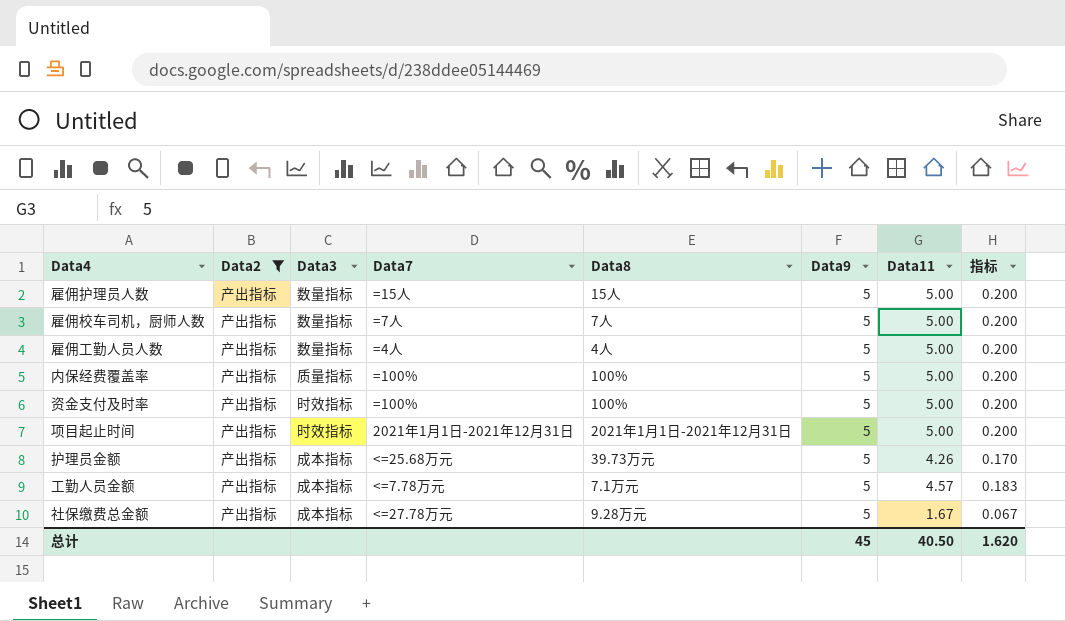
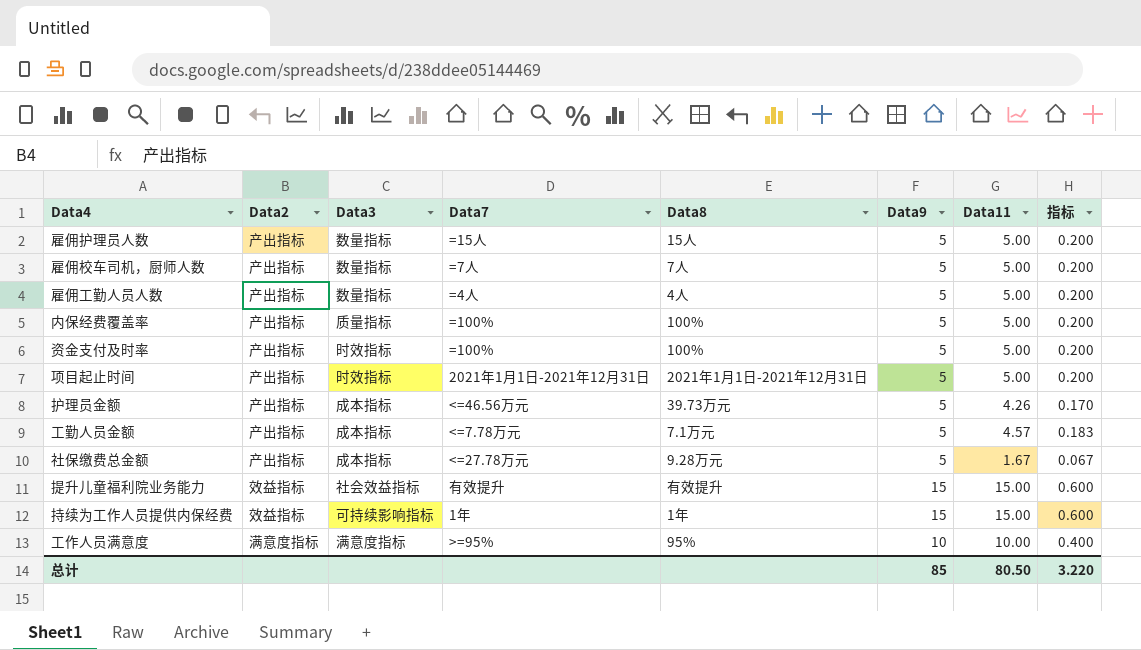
filter: Data2 = 产出指标 -> none
护理员金额 | Data7: <=25.68万元 -> <=46.56万元
总计 | Data9: 45 -> 85
总计 | Data11: 40.50 -> 80.50
总计 | 指标: 1.620 -> 3.220

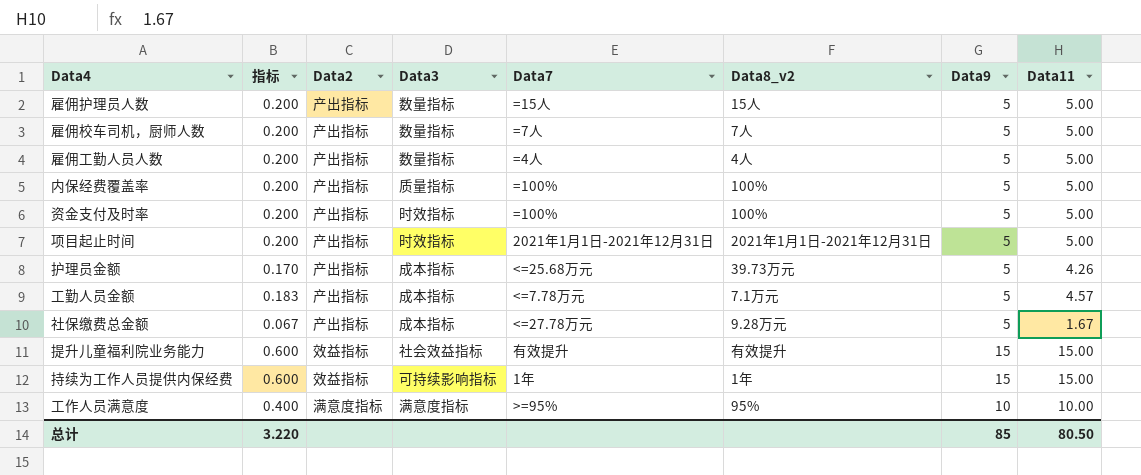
column 指标 | position: 8 -> 2
column name: Data8 -> Data8_v2
护理员金额 | Data7: <=46.56万元 -> <=25.68万元

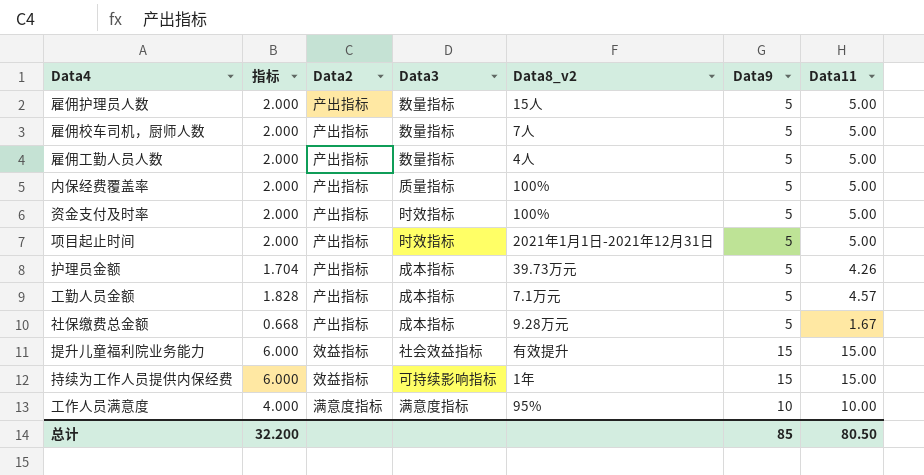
column Data7 | position: 5 -> none
column 指标 | formula: [Data11] * 0.04 -> [Data11] * 0.4
总计 | 指标: 3.220 -> 32.200

